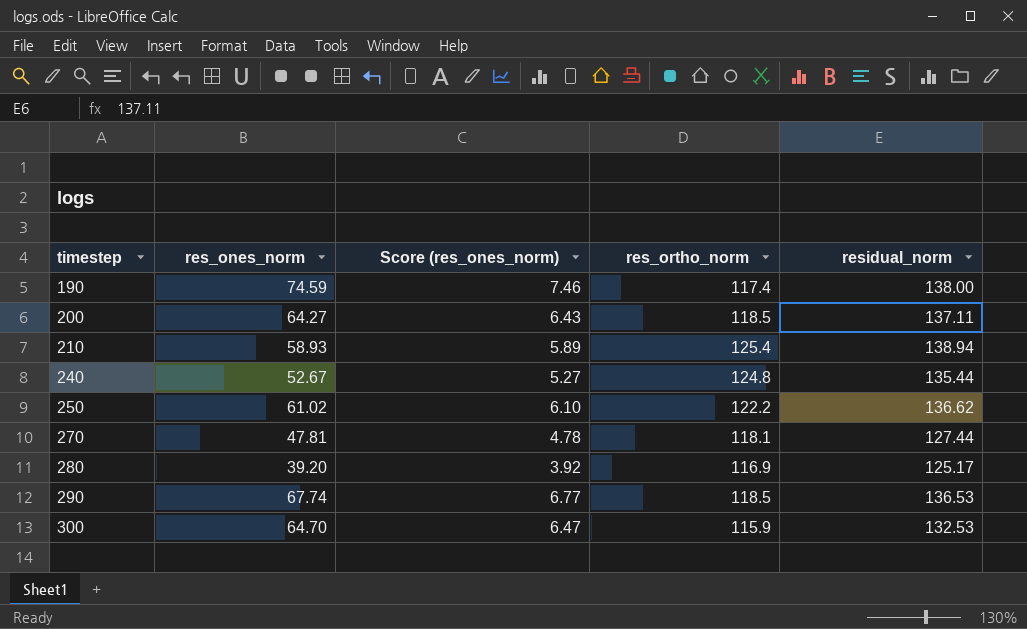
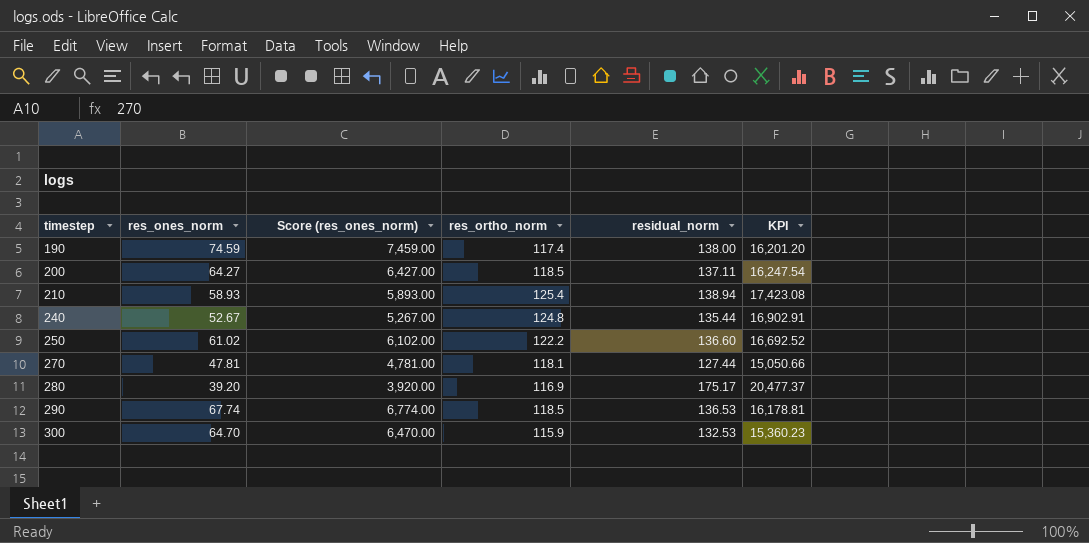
column Score (res_ones_norm) | formula: [res_ones_norm] * 0.1 -> [res_ones_norm] * 100
column KPI | formula: none -> [res_ortho_norm] * [residual_norm]
250 | residual_norm: 136.62 -> 136.60
280 | residual_norm: 125.17 -> 175.17

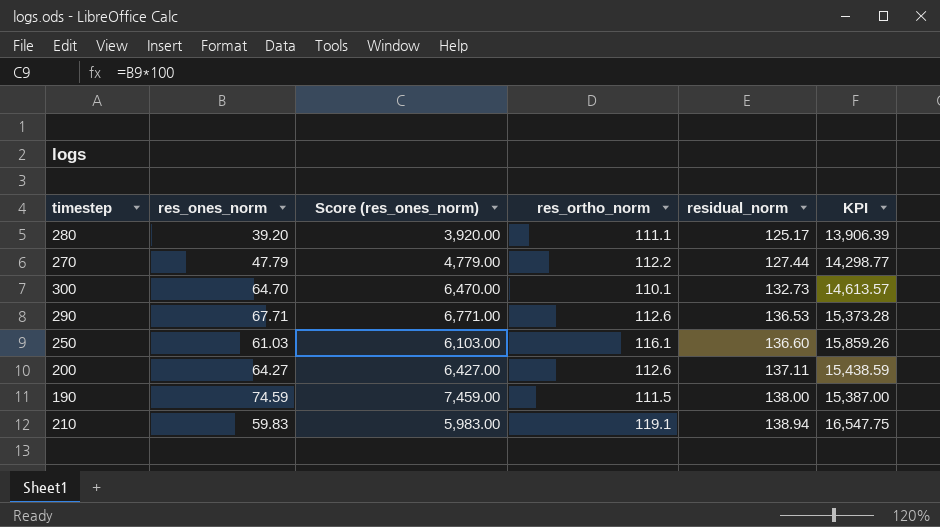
row order: timestep ascending -> residual_norm ascending
row 240: 52.67 | 5,267.00 | 124.8 | 135.44 | 16,902.91 -> none
280 | res_ortho_norm: 116.9 -> 111.1
280 | residual_norm: 175.17 -> 125.17
280 | KPI: 20,477.37 -> 13,906.39
270 | res_ones_norm: 47.81 -> 47.79
270 | Score (res_ones_norm): 4,781.00 -> 4,779.00
270 | res_ortho_norm: 118.1 -> 112.2
270 | KPI: 15,050.66 -> 14,298.77
300 | res_ortho_norm: 115.9 -> 110.1
300 | residual_norm: 132.53 -> 132.73
300 | KPI: 15,360.23 -> 14,613.57
290 | res_ones_norm: 67.74 -> 67.71
290 | Score (res_ones_norm): 6,774.00 -> 6,771.00
290 | res_ortho_norm: 118.5 -> 112.6
290 | KPI: 16,178.81 -> 15,373.28
250 | res_ones_norm: 61.02 -> 61.03
250 | Score (res_ones_norm): 6,102.00 -> 6,103.00
250 | res_ortho_norm: 122.2 -> 116.1
250 | KPI: 16,692.52 -> 15,859.26
200 | res_ortho_norm: 118.5 -> 112.6
200 | KPI: 16,247.54 -> 15,438.59
190 | res_ortho_norm: 117.4 -> 111.5
190 | KPI: 16,201.20 -> 15,387.00
210 | res_ones_norm: 58.93 -> 59.83
210 | Score (res_ones_norm): 5,893.00 -> 5,983.00
210 | res_ortho_norm: 125.4 -> 119.1
210 | KPI: 17,423.08 -> 16,547.75

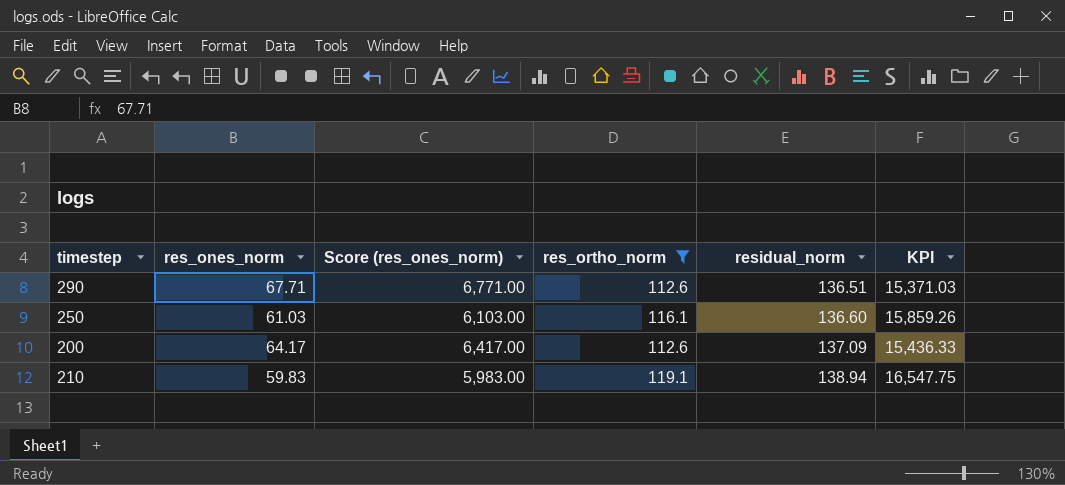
filter: none -> res_ortho_norm >= 112.6
290 | residual_norm: 136.53 -> 136.51
290 | KPI: 15,373.28 -> 15,371.03
200 | res_ones_norm: 64.27 -> 64.17
200 | Score (res_ones_norm): 6,427.00 -> 6,417.00
200 | residual_norm: 137.11 -> 137.09
200 | KPI: 15,438.59 -> 15,436.33

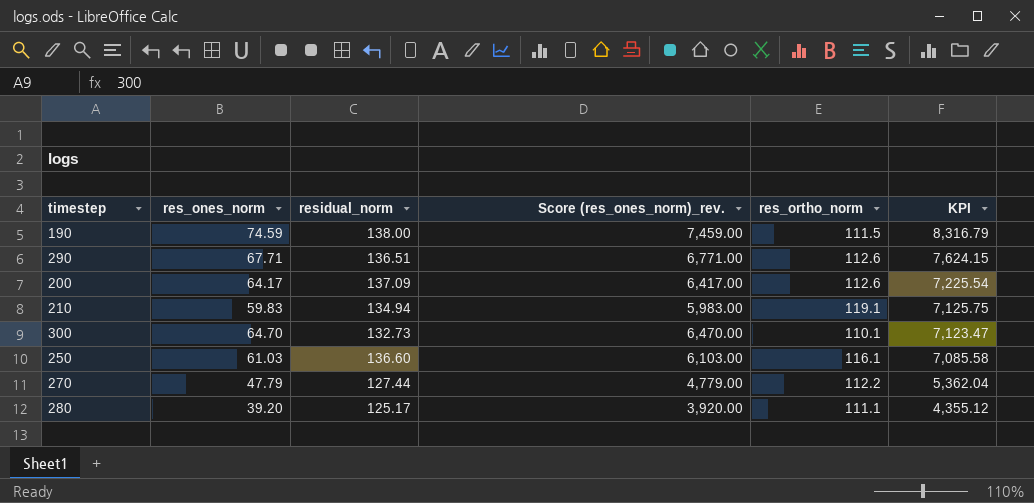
filter: res_ortho_norm >= 112.6 -> none
row order: residual_norm ascending -> KPI descending
column residual_norm | position: 5 -> 3
column name: Score (res_ones_norm) -> Score (res_ones_norm)_rev.
column KPI | formula: [res_ortho_norm] * [residual_norm] -> [res_ones_norm] * [res_ortho_norm]
210 | residual_norm: 138.94 -> 134.94

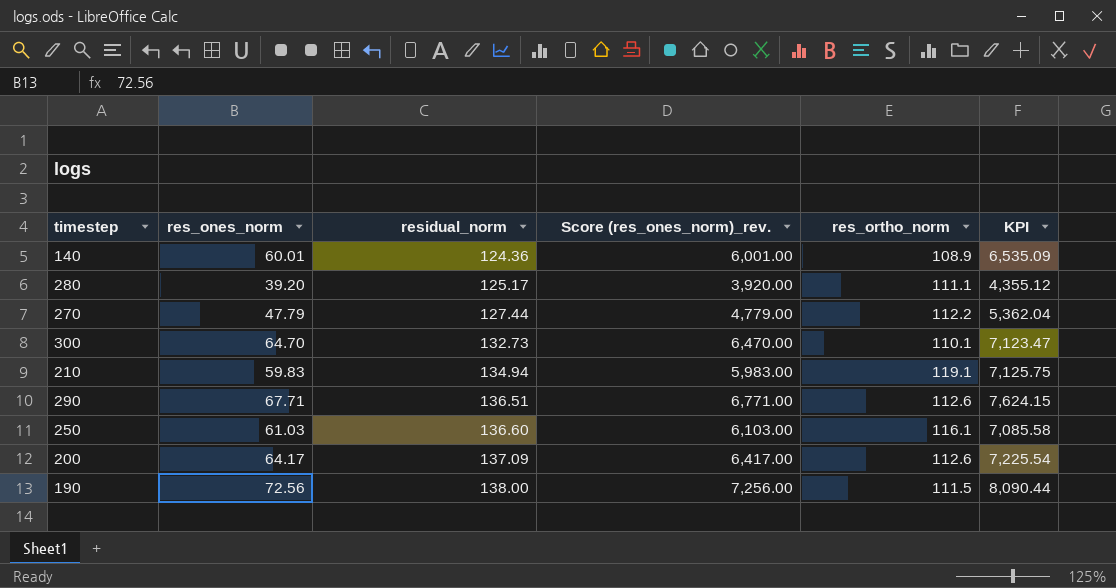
row order: KPI descending -> residual_norm ascending
row 140: none -> 60.01 | 124.36 | 6,001.00 | 108.9 | 6,535.09
190 | res_ones_norm: 74.59 -> 72.56
190 | Score (res_ones_norm)_rev.: 7,459.00 -> 7,256.00
190 | KPI: 8,316.79 -> 8,090.44

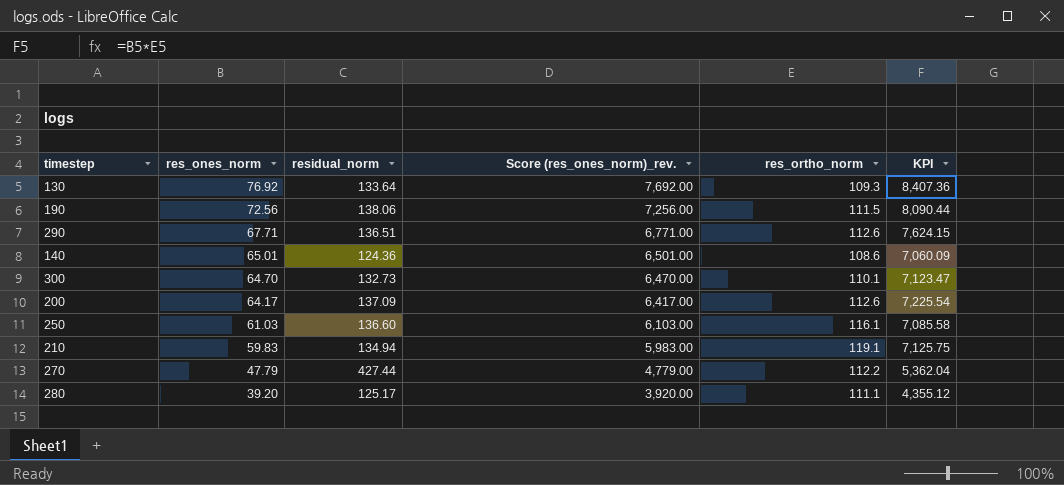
row order: residual_norm ascending -> res_ones_norm descending
row 130: none -> 76.92 | 133.64 | 7,692.00 | 109.3 | 8,407.36
190 | residual_norm: 138.00 -> 138.06
140 | res_ones_norm: 60.01 -> 65.01
140 | Score (res_ones_norm)_rev.: 6,001.00 -> 6,501.00
140 | res_ortho_norm: 108.9 -> 108.6
140 | KPI: 6,535.09 -> 7,060.09
270 | residual_norm: 127.44 -> 427.44

